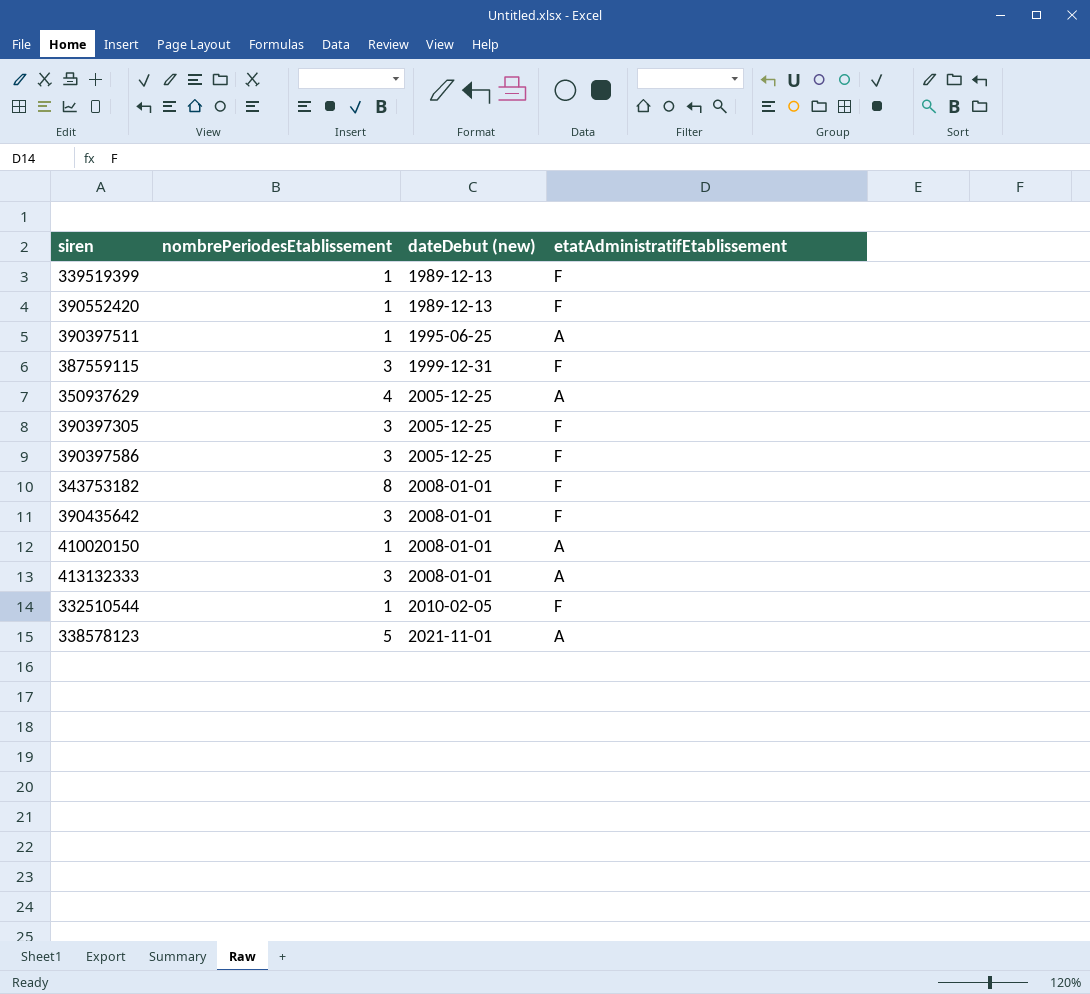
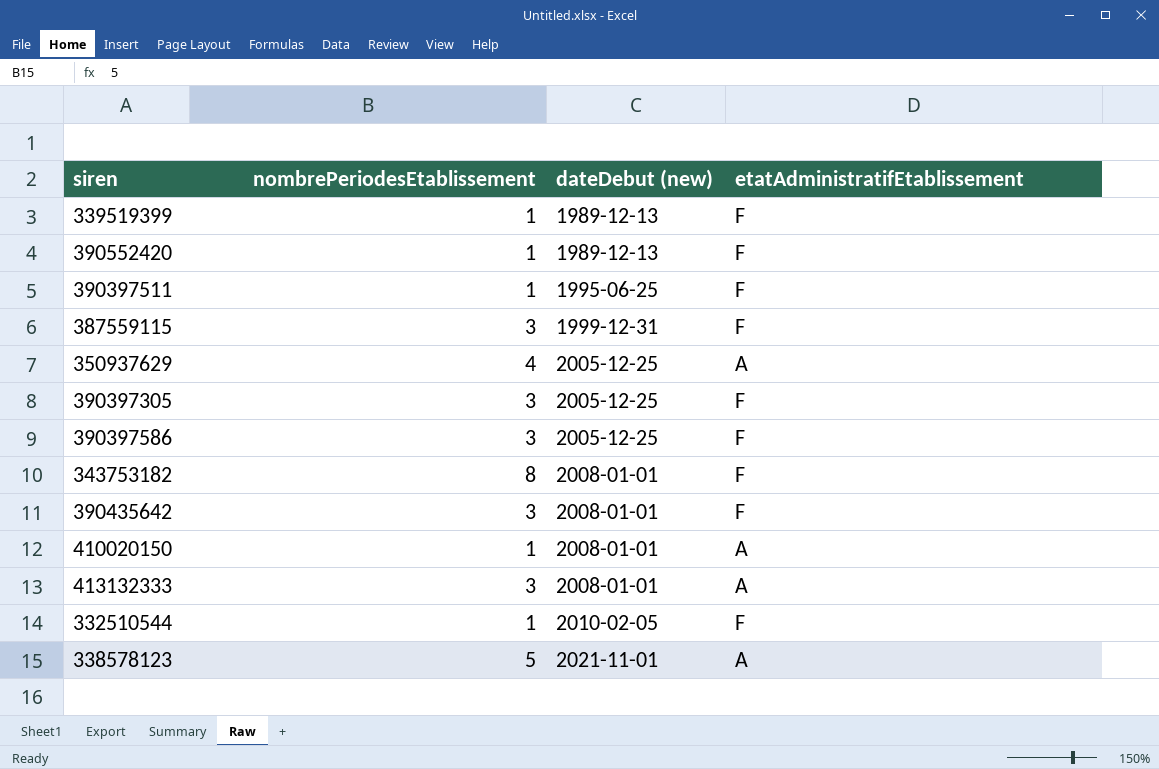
390397511 | etatAdministratifEtablissement: A -> F

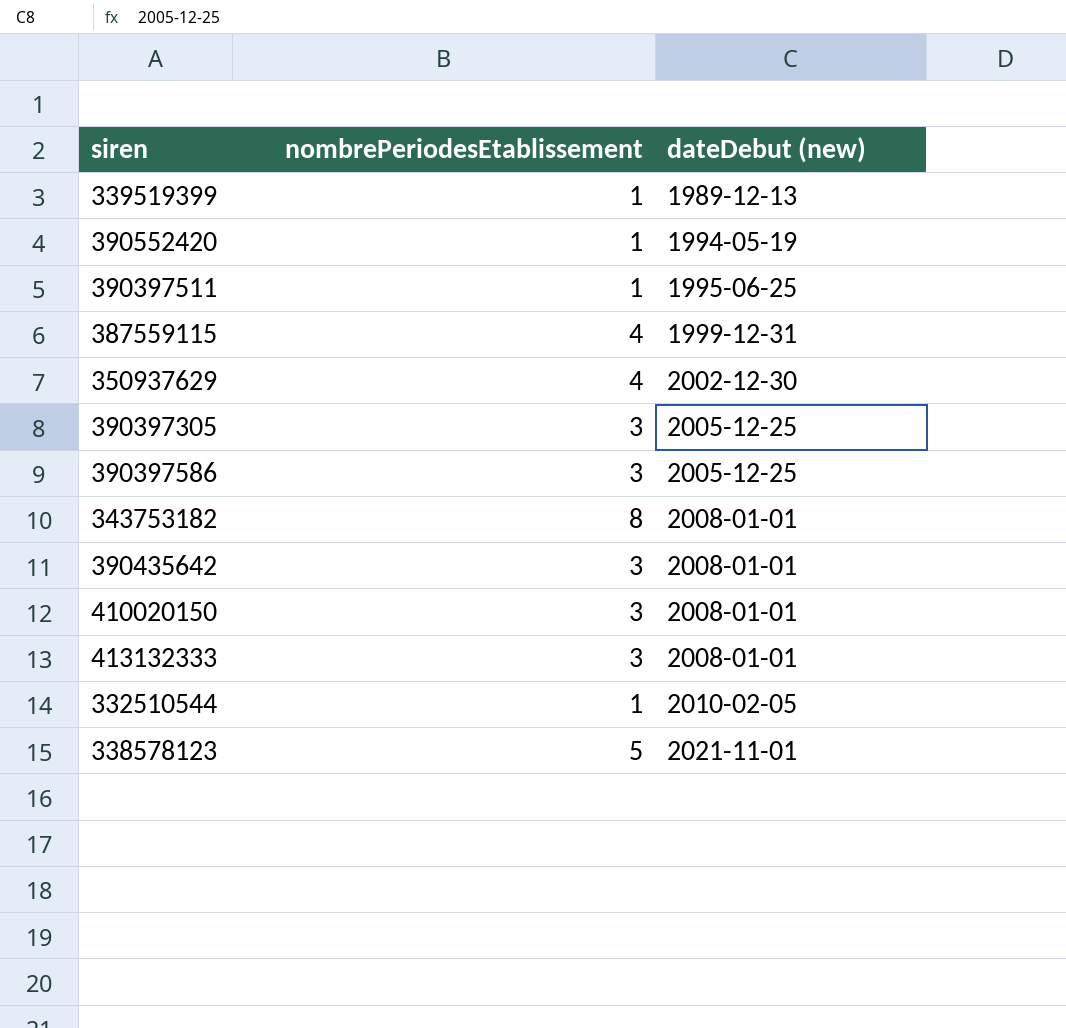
column etatAdministratifEtablissement | position: 4 -> none
390552420 | dateDebut (new): 1989-12-13 -> 1994-05-19
387559115 | nombrePeriodesEtablissement: 3 -> 4
350937629 | dateDebut (new): 2005-12-25 -> 2002-12-30
410020150 | nombrePeriodesEtablissement: 1 -> 3

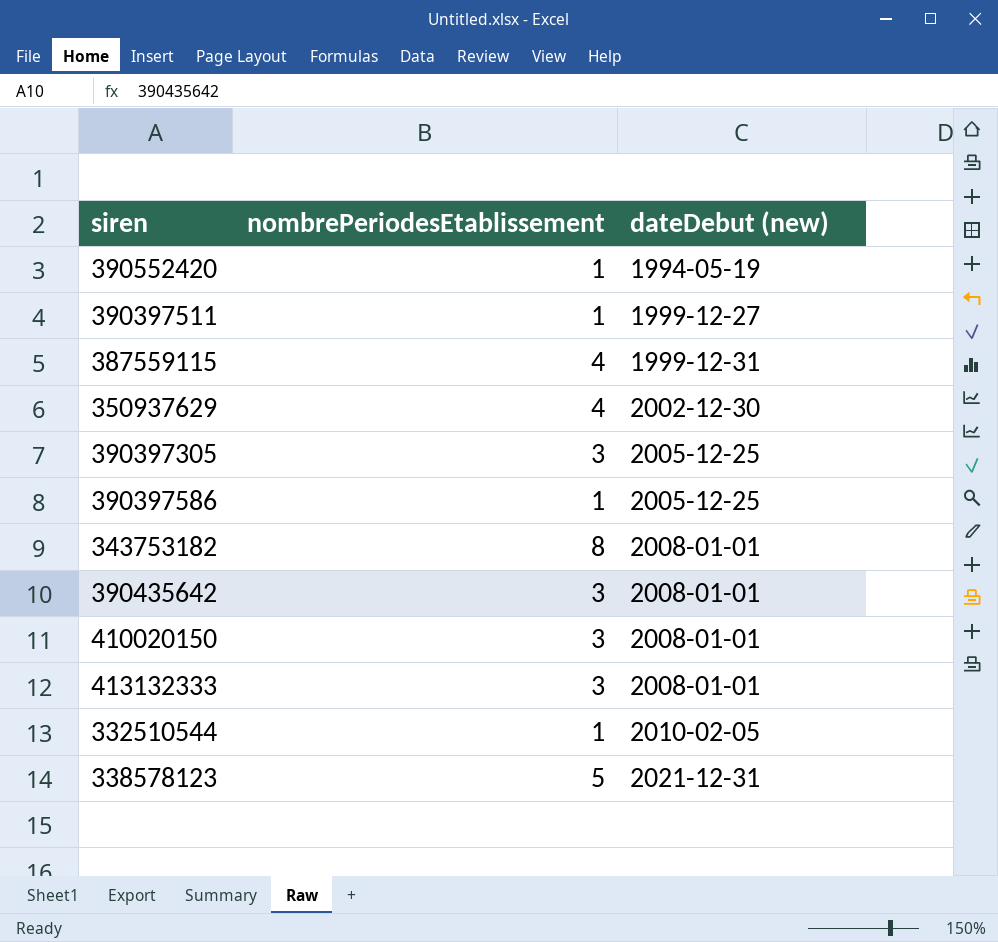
row 339519399: 1 | 1989-12-13 -> none
390397511 | dateDebut (new): 1995-06-25 -> 1999-12-27
390397586 | nombrePeriodesEtablissement: 3 -> 1
338578123 | dateDebut (new): 2021-11-01 -> 2021-12-31

